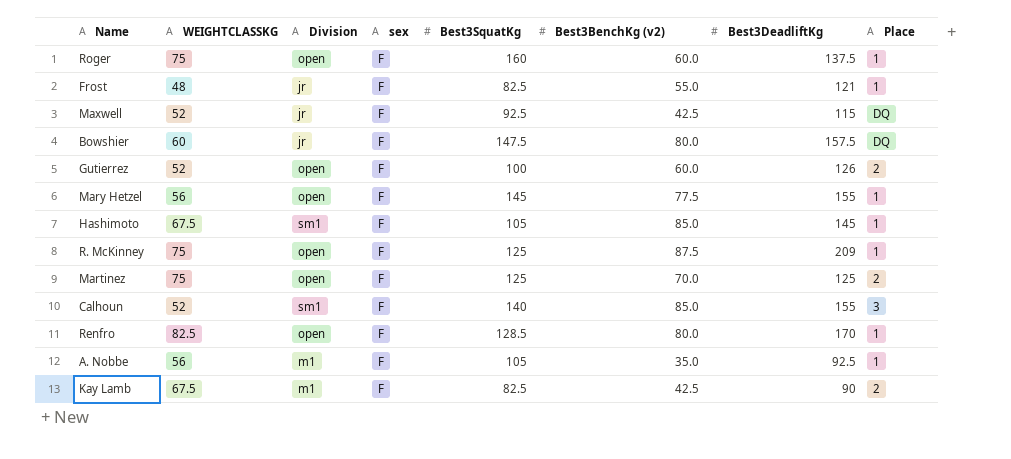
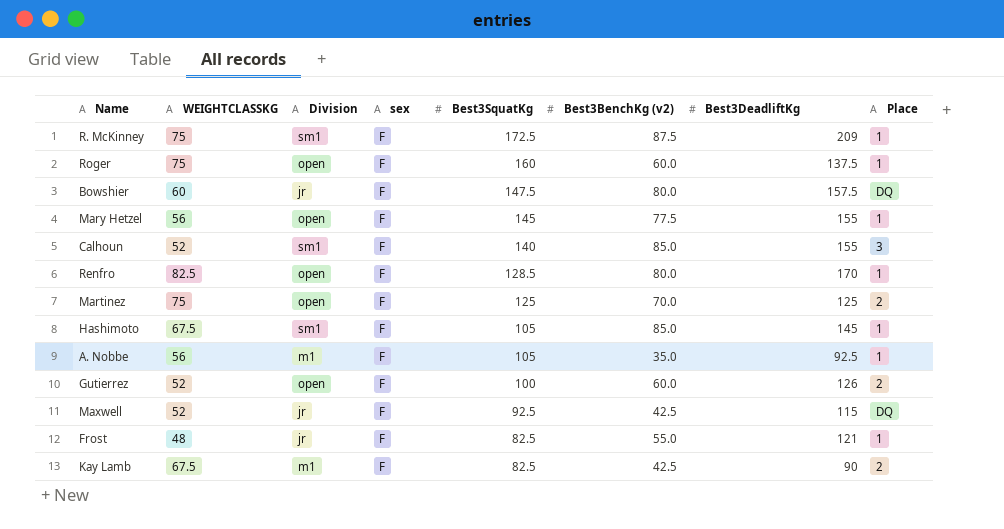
row order: none -> Best3SquatKg descending
R. McKinney | Division: open -> sm1
R. McKinney | Best3SquatKg: 125 -> 172.5

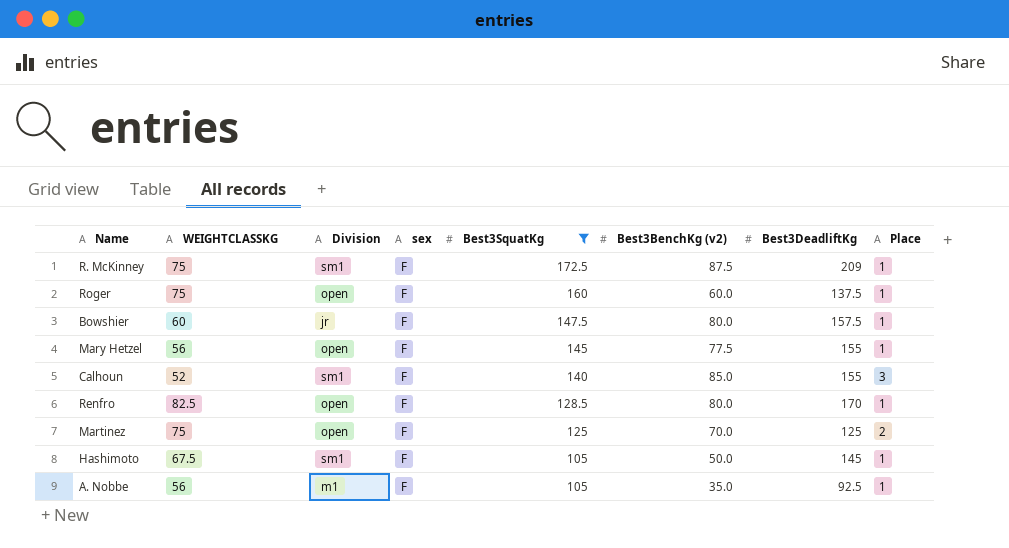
filter: none -> Best3SquatKg >= 105
Bowshier | Place: DQ -> 1
Hashimoto | Best3BenchKg (v2): 85.0 -> 50.0

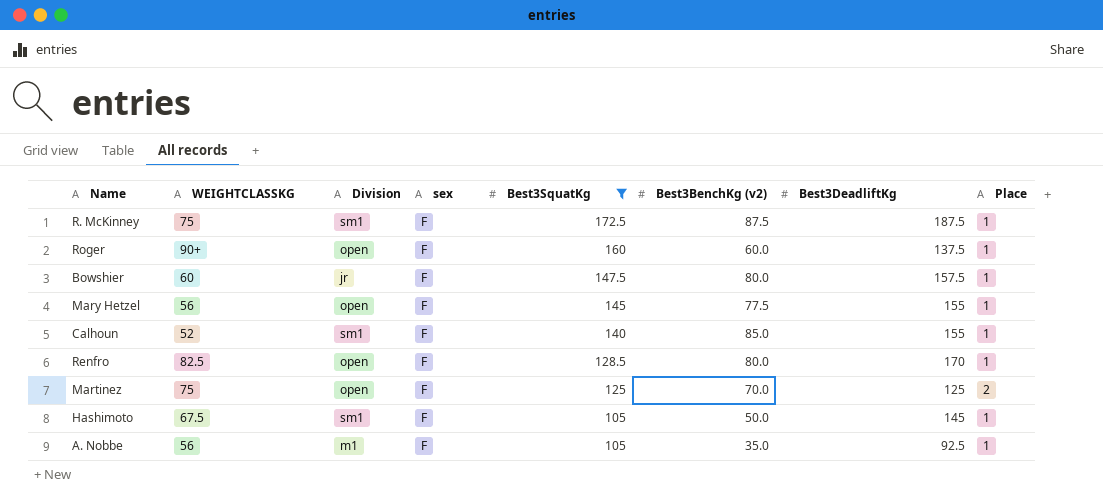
R. McKinney | Best3DeadliftKg: 209 -> 187.5
Roger | WEIGHTCLASSKG: 75 -> 90+
Calhoun | Place: 3 -> 1

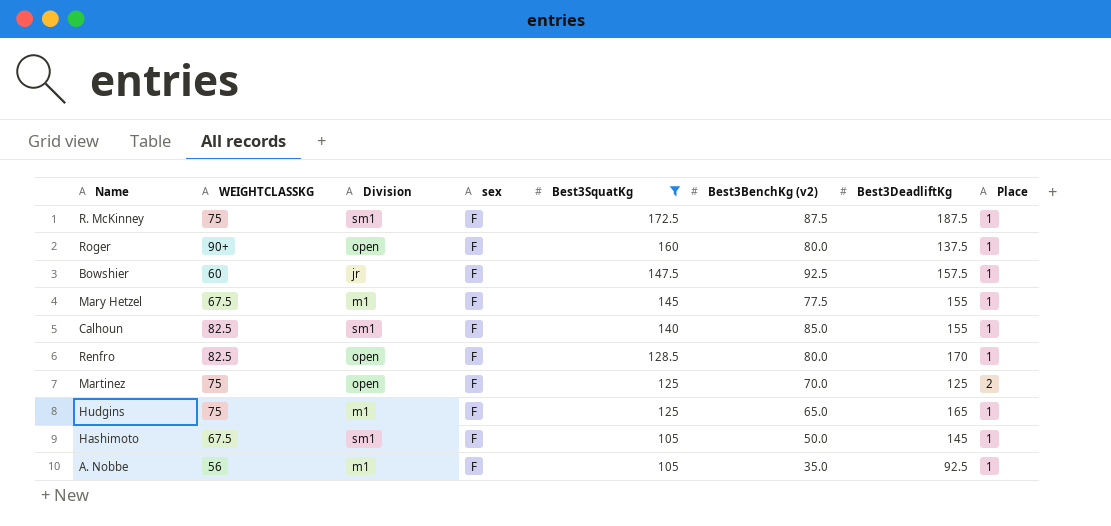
Roger | Best3BenchKg (v2): 60.0 -> 80.0
Bowshier | Best3BenchKg (v2): 80.0 -> 92.5
Mary Hetzel | WEIGHTCLASSKG: 56 -> 67.5
Mary Hetzel | Division: open -> m1
Calhoun | WEIGHTCLASSKG: 52 -> 82.5
row Hudgins: none -> 75 | m1 | F | 125 | 65.0 | 165 | 1

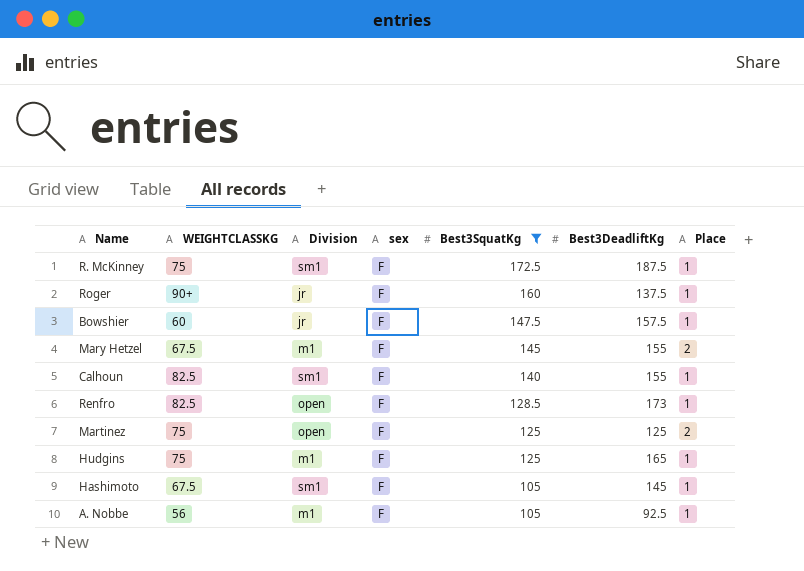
column Best3BenchKg (v2) | position: 6 -> none
Roger | Division: open -> jr
Mary Hetzel | Place: 1 -> 2
Renfro | Best3DeadliftKg: 170 -> 173

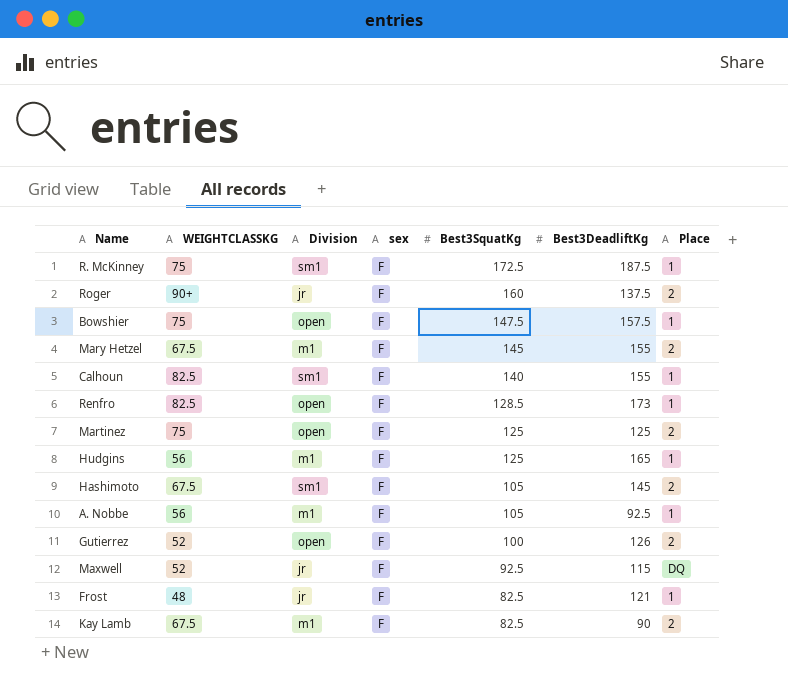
filter: Best3SquatKg >= 105 -> none
Roger | Place: 1 -> 2
Bowshier | WEIGHTCLASSKG: 60 -> 75
Bowshier | Division: jr -> open
Hudgins | WEIGHTCLASSKG: 75 -> 56
Hashimoto | Place: 1 -> 2

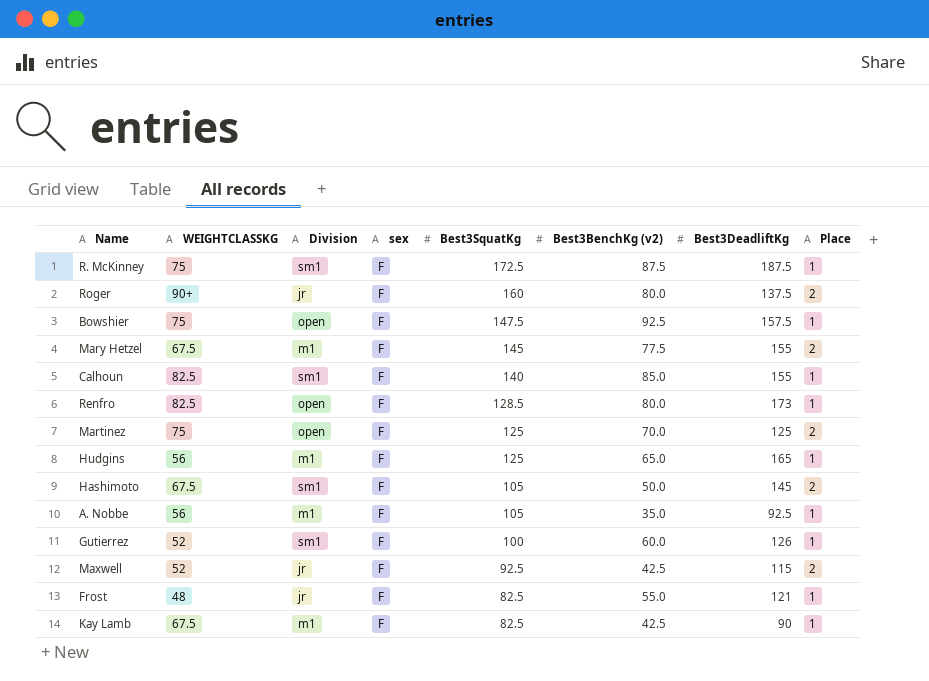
column Best3BenchKg (v2) | position: none -> 6
Gutierrez | Division: open -> sm1
Gutierrez | Place: 2 -> 1
Maxwell | Place: DQ -> 2
Kay Lamb | Place: 2 -> 1

